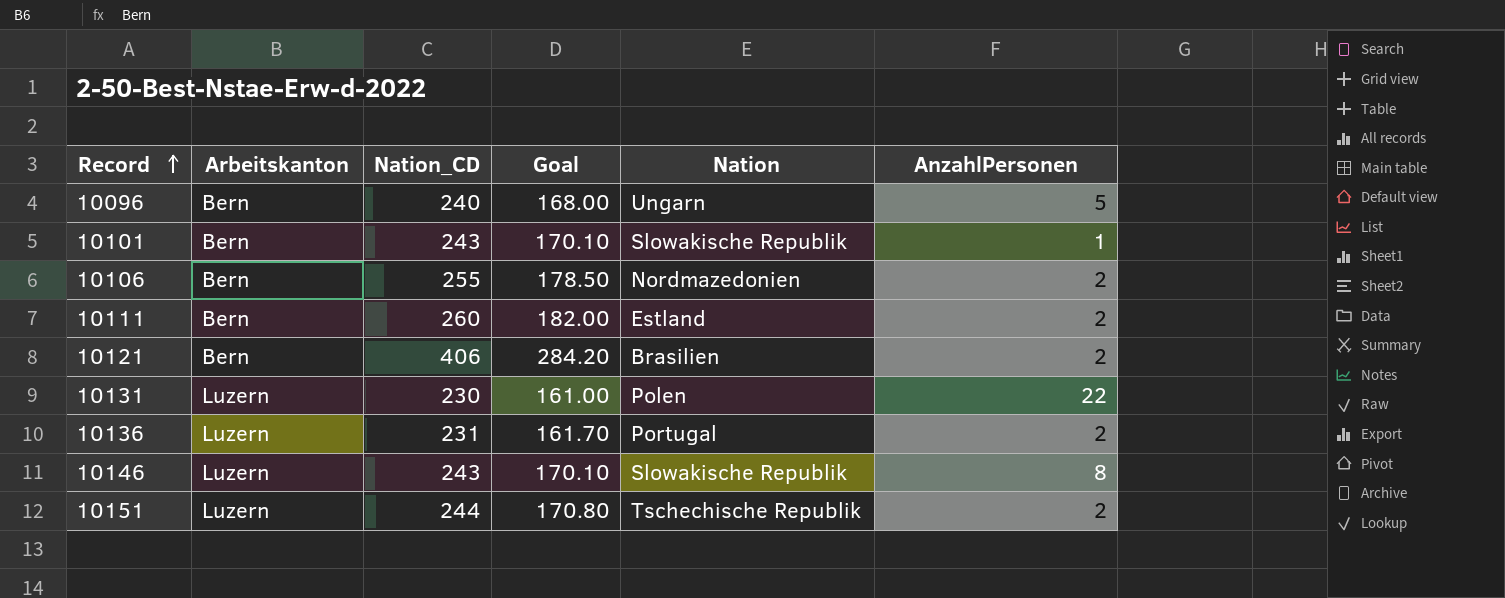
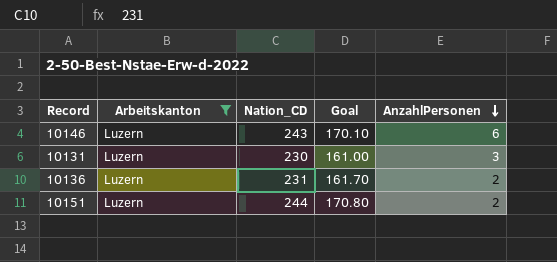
filter: none -> Arbeitskanton = Luzern
row order: Record ascending -> AnzahlPersonen descending
column Nation | position: 5 -> none
10146 | AnzahlPersonen: 8 -> 6
10131 | AnzahlPersonen: 22 -> 3

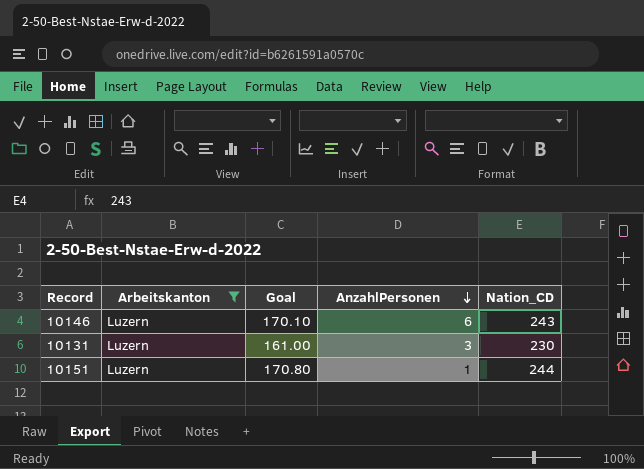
column Nation_CD | position: 3 -> 5
row 10136: Luzern | 231 | 161.70 | 2 -> none
10151 | AnzahlPersonen: 2 -> 1

